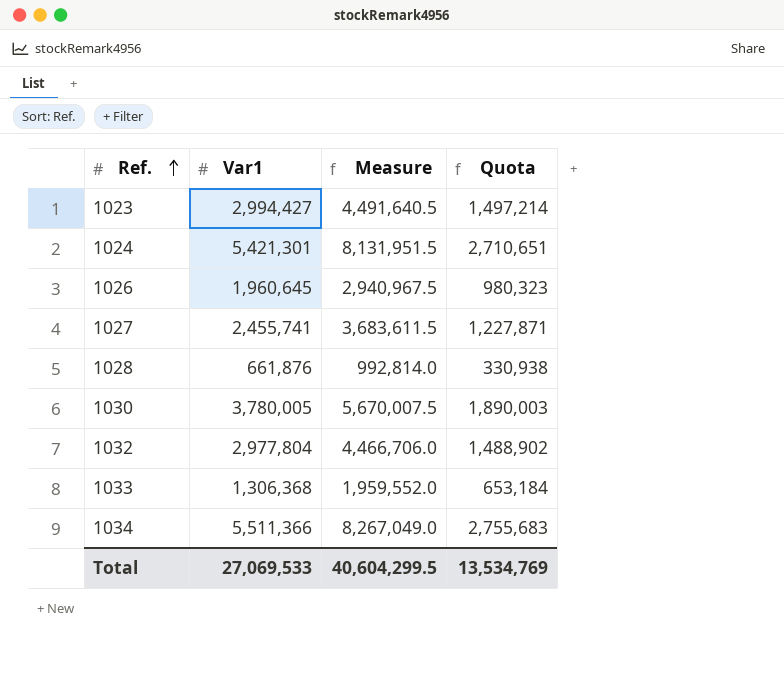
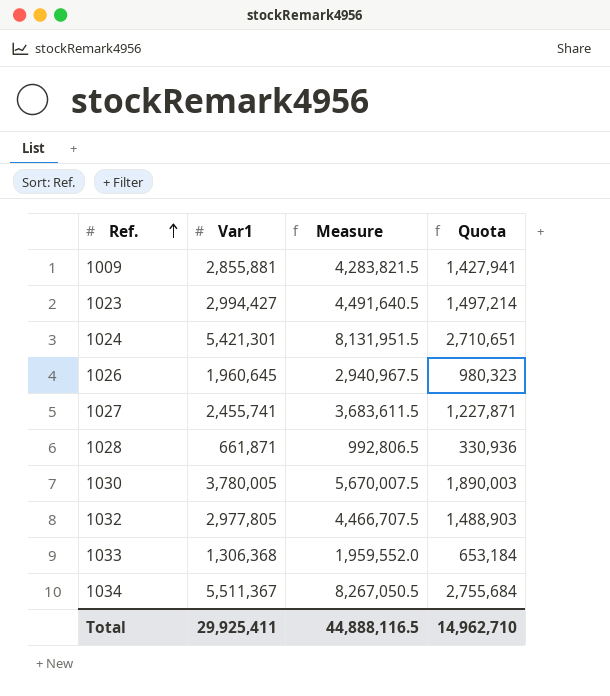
row 1009: none -> 2,855,881 | 4,283,821.5 | 1,427,941
1028 | Var1: 661,876 -> 661,871
1028 | Measure: 992,814.0 -> 992,806.5
1028 | Quota: 330,938 -> 330,936
1032 | Var1: 2,977,804 -> 2,977,805
1032 | Measure: 4,466,706.0 -> 4,466,707.5
1032 | Quota: 1,488,902 -> 1,488,903
1034 | Var1: 5,511,366 -> 5,511,367
1034 | Measure: 8,267,049.0 -> 8,267,050.5
1034 | Quota: 2,755,683 -> 2,755,684
Total | Var1: 27,069,533 -> 29,925,411
Total | Measure: 40,604,299.5 -> 44,888,116.5
Total | Quota: 13,534,769 -> 14,962,710

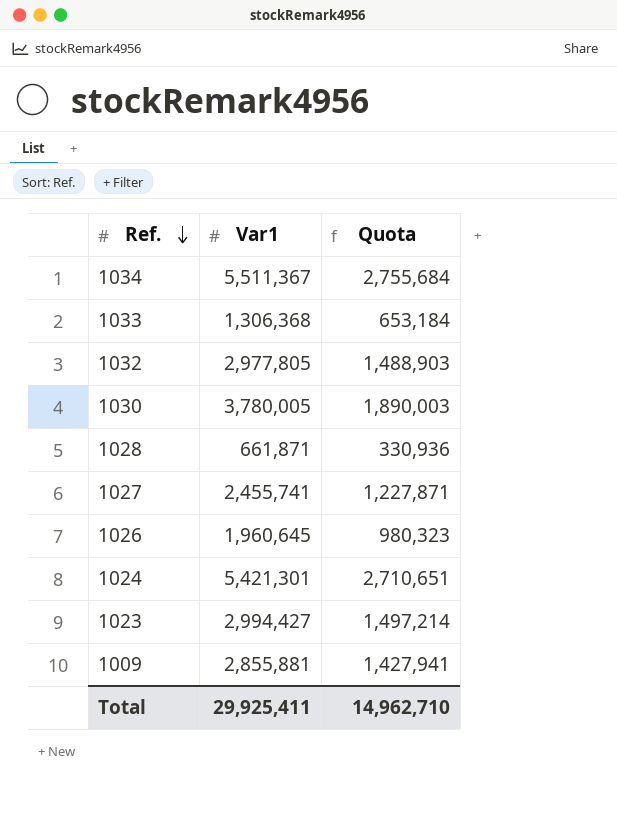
row order: Ref. ascending -> Ref. descending
column Measure | formula: [Var1] * 1.5 -> none

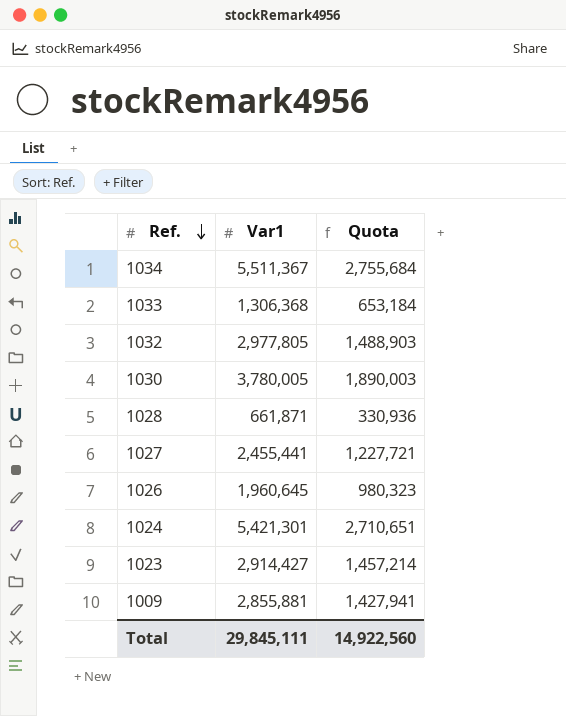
1027 | Var1: 2,455,741 -> 2,455,441
1027 | Quota: 1,227,871 -> 1,227,721
1023 | Var1: 2,994,427 -> 2,914,427
1023 | Quota: 1,497,214 -> 1,457,214
Total | Var1: 29,925,411 -> 29,845,111
Total | Quota: 14,962,710 -> 14,922,560

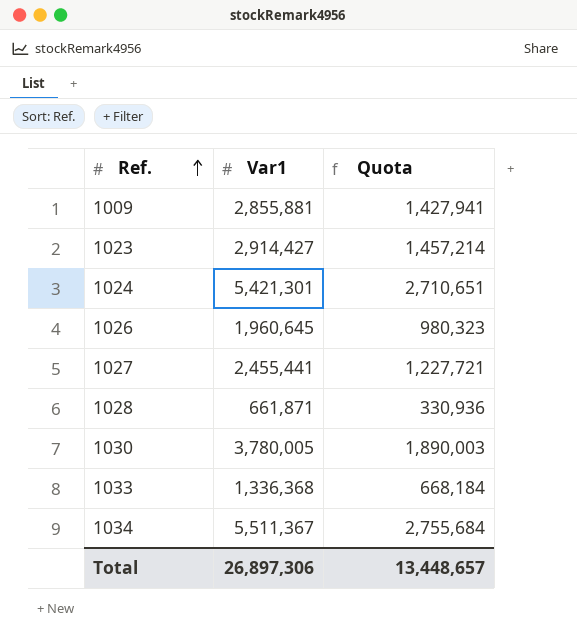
row order: Ref. descending -> Ref. ascending
row 1032: 2,977,805 | 1,488,903 -> none
1033 | Var1: 1,306,368 -> 1,336,368
1033 | Quota: 653,184 -> 668,184
Total | Var1: 29,845,111 -> 26,897,306
Total | Quota: 14,922,560 -> 13,448,657

